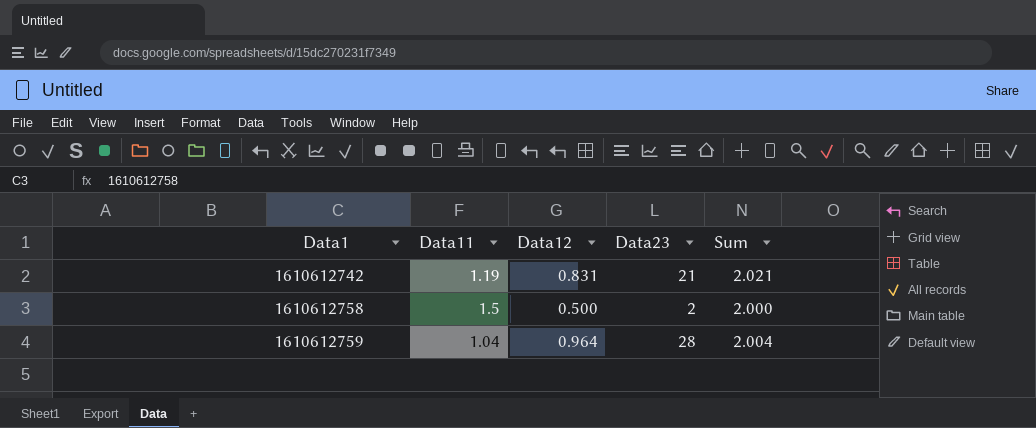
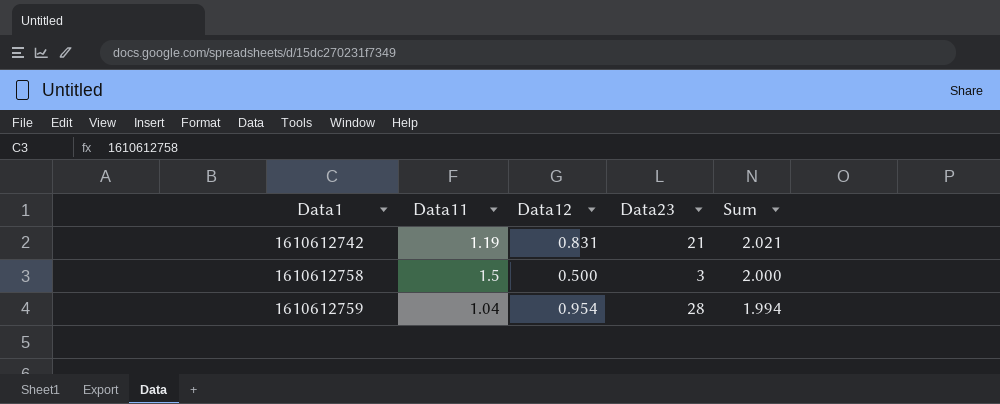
1610612758 | Data23: 2 -> 3
1610612759 | Data12: 0.964 -> 0.954
1610612759 | Sum: 2.004 -> 1.994

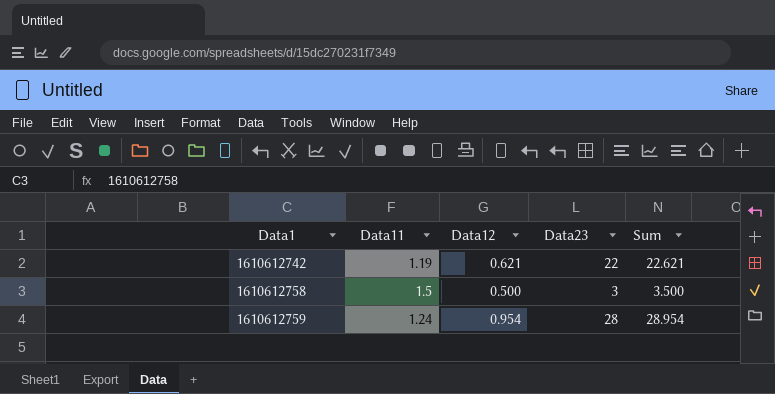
column Sum | formula: [Data11] + [Data12] -> [Data12] + [Data23]
1610612742 | Data12: 0.831 -> 0.621
1610612742 | Data23: 21 -> 22
1610612759 | Data11: 1.04 -> 1.24

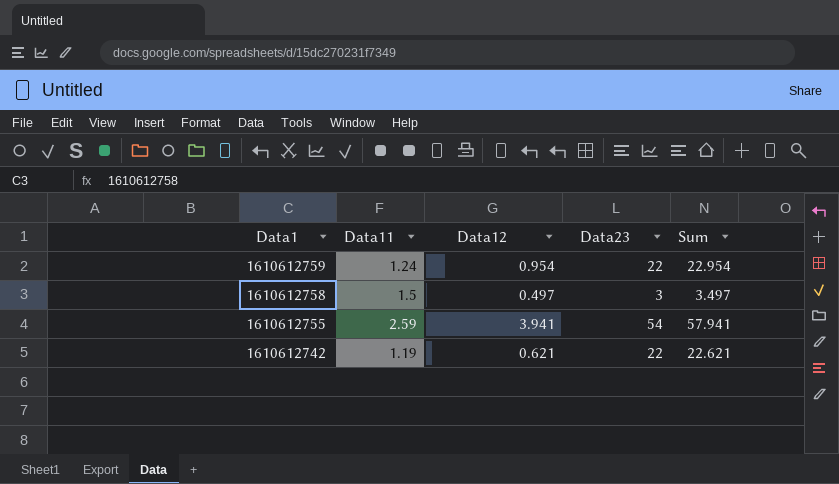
row order: Data1 ascending -> Data1 descending
1610612759 | Data23: 28 -> 22
1610612759 | Sum: 28.954 -> 22.954
1610612758 | Data12: 0.500 -> 0.497
1610612758 | Sum: 3.500 -> 3.497
row 1610612755: none -> 2.59 | 3.941 | 54 | 57.941

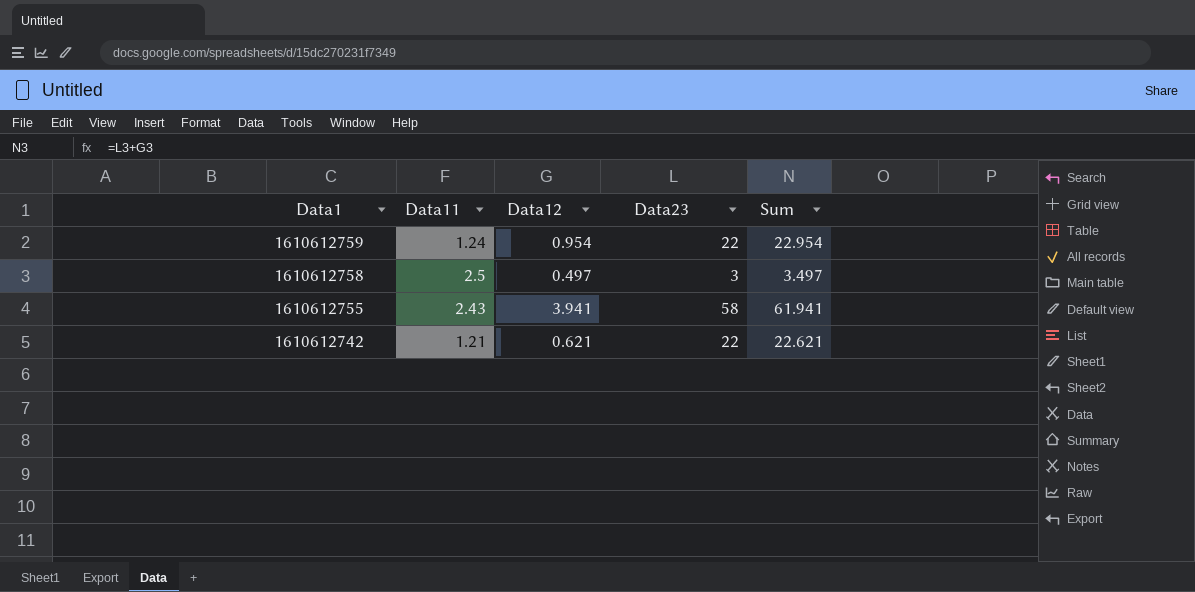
1610612758 | Data11: 1.5 -> 2.5
1610612755 | Data11: 2.59 -> 2.43
1610612755 | Data23: 54 -> 58
1610612755 | Sum: 57.941 -> 61.941
1610612742 | Data11: 1.19 -> 1.21

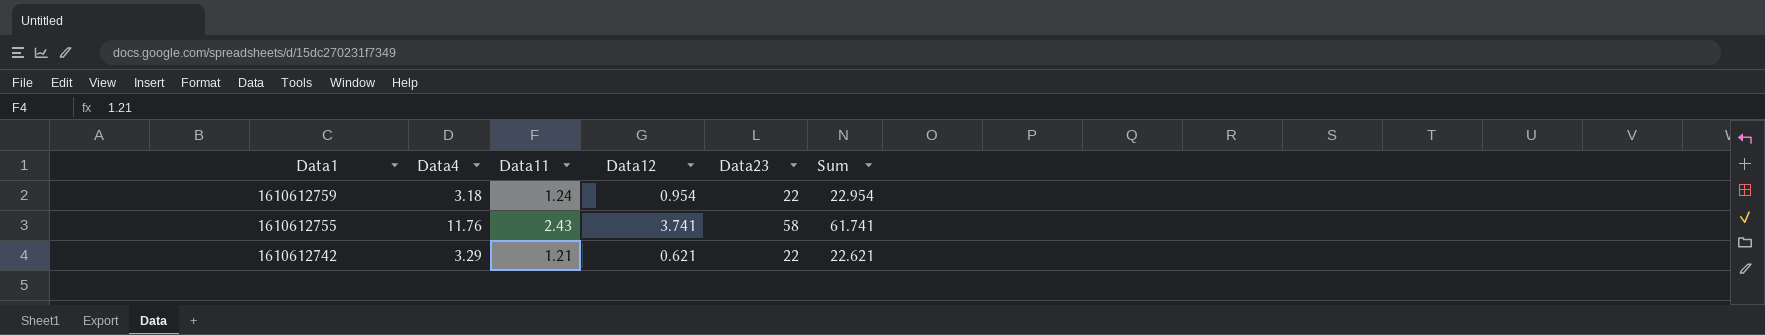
column Data4 | position: none -> 2
row 1610612758: 2.5 | 0.497 | 3 | 3.497 -> none
1610612755 | Data12: 3.941 -> 3.741
1610612755 | Sum: 61.941 -> 61.741

